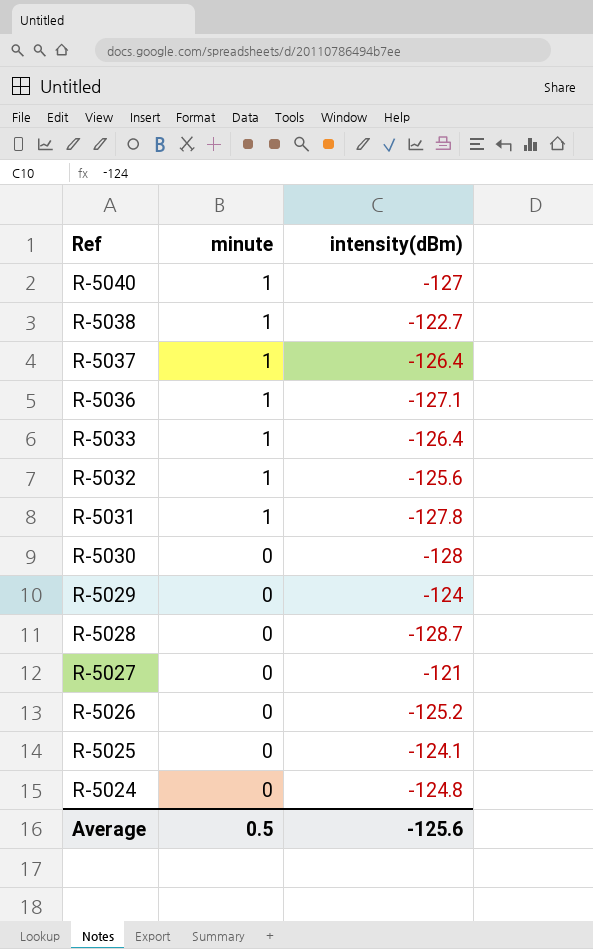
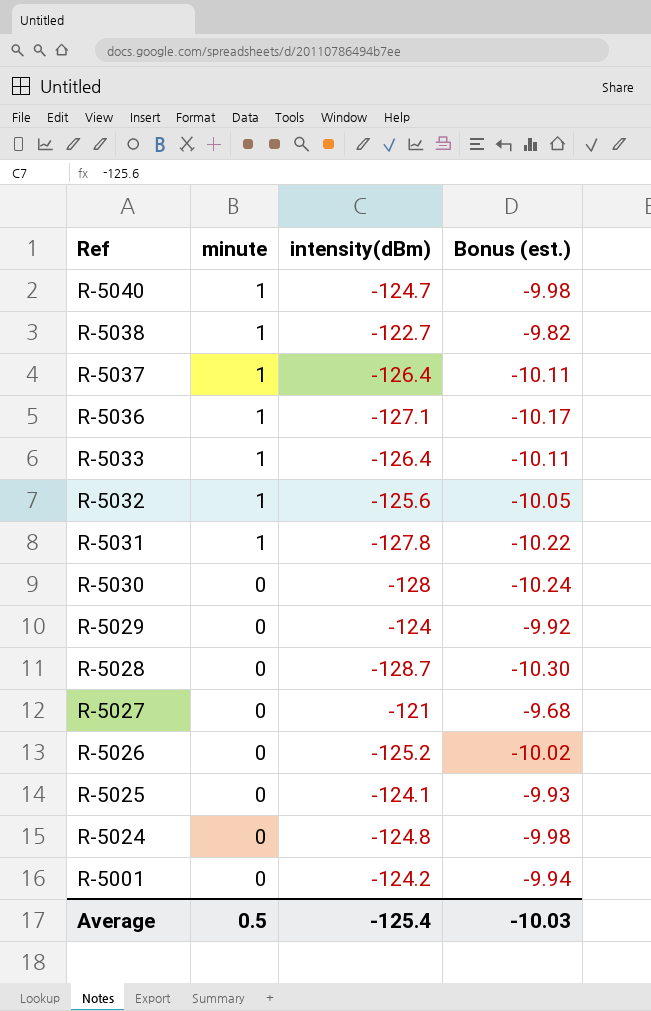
column Bonus (est.) | formula: none -> [intensity(dBm)] * 0.08
R-5040 | intensity(dBm): -127 -> -124.7
row R-5001: none -> 0 | -124.2 | -9.94
Average | intensity(dBm): -125.6 -> -125.4

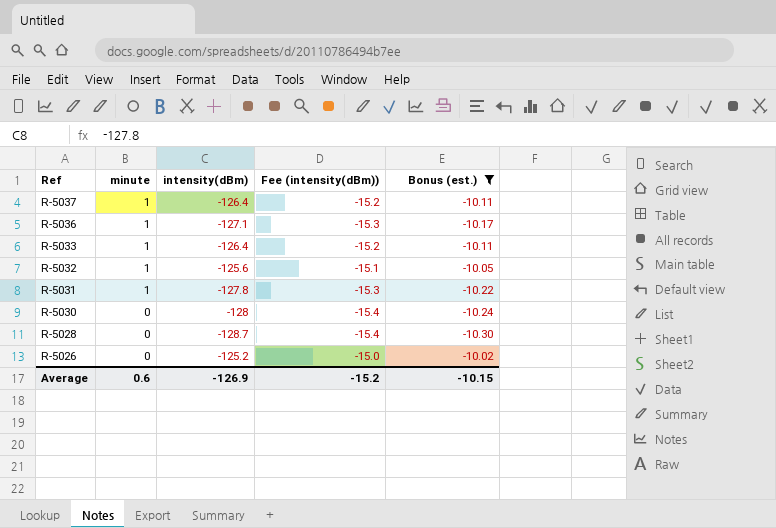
filter: none -> Bonus (est.) <= -10.02
column Fee (intensity(dBm)) | formula: none -> [intensity(dBm)] * 0.12
Average | minute: 0.5 -> 0.6
Average | intensity(dBm): -125.4 -> -126.9
Average | Bonus (est.): -10.03 -> -10.15

